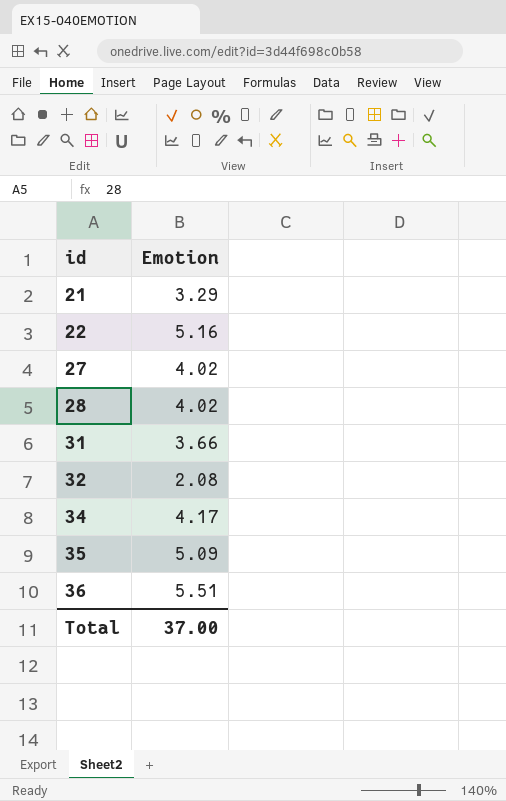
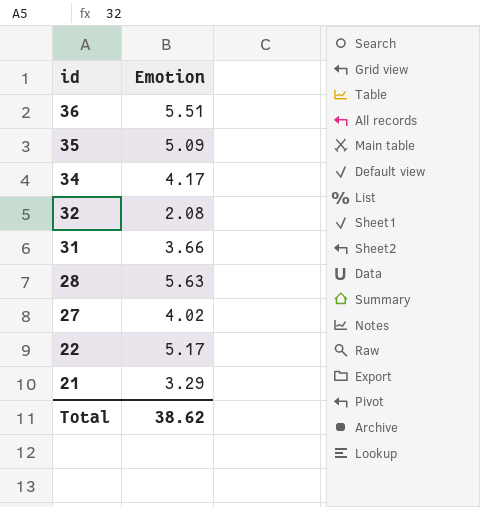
row order: id ascending -> id descending
28 | Emotion: 4.02 -> 5.63
22 | Emotion: 5.16 -> 5.17
Total | Emotion: 37.00 -> 38.62

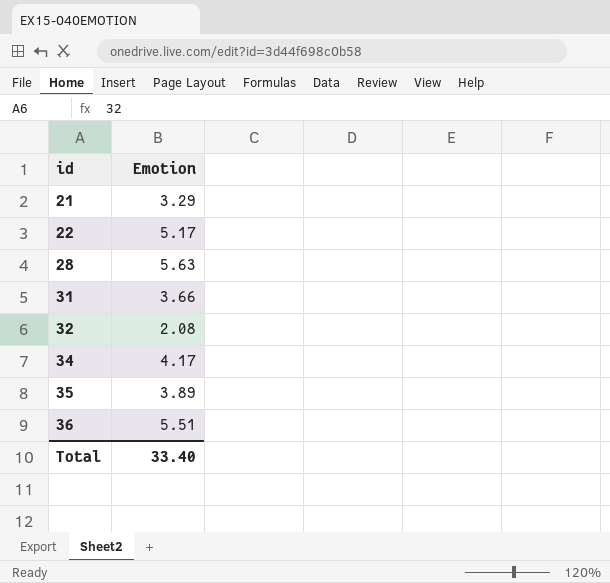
row order: id descending -> id ascending
row 27: 4.02 -> none
35 | Emotion: 5.09 -> 3.89
Total | Emotion: 38.62 -> 33.40

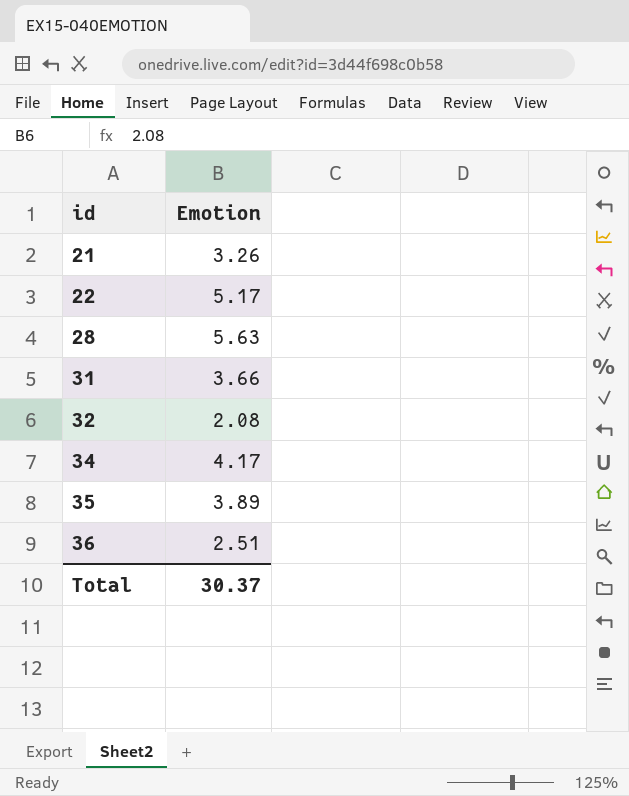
21 | Emotion: 3.29 -> 3.26
36 | Emotion: 5.51 -> 2.51
Total | Emotion: 33.40 -> 30.37

